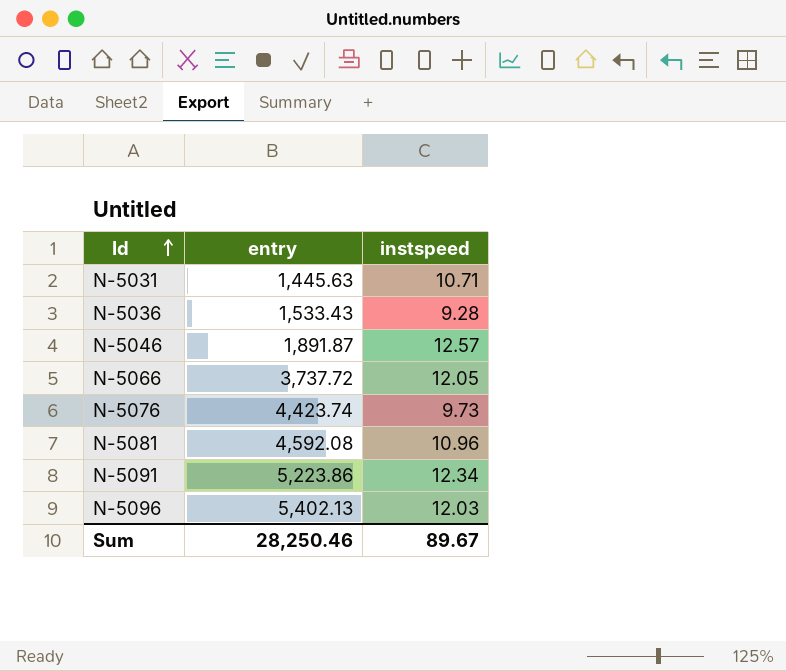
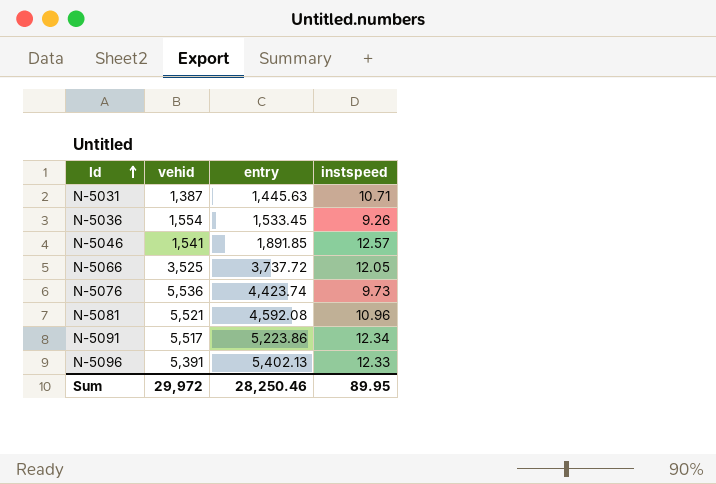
column vehid | position: none -> 2
N-5036 | entry: 1,533.43 -> 1,533.45
N-5036 | instspeed: 9.28 -> 9.26
N-5046 | entry: 1,891.87 -> 1,891.85
N-5096 | instspeed: 12.03 -> 12.33
Sum | instspeed: 89.67 -> 89.95

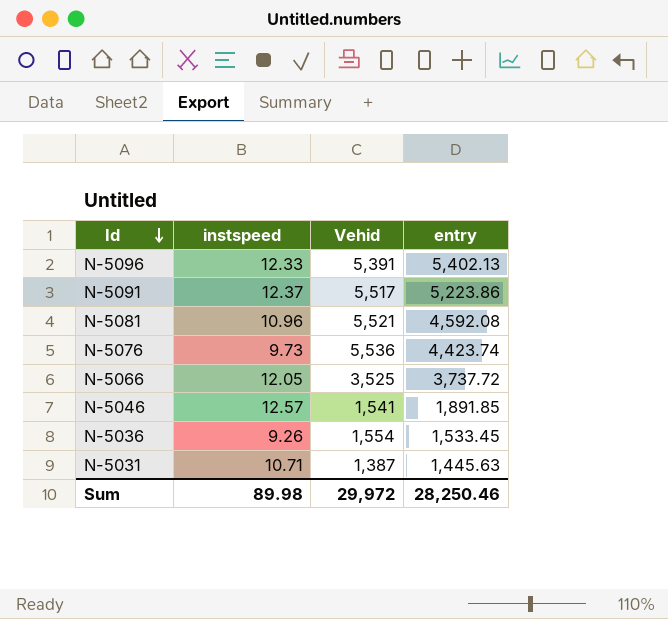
row order: Id ascending -> Id descending
column instspeed | position: 4 -> 2
column name: vehid -> Vehid
N-5091 | instspeed: 12.34 -> 12.37
Sum | instspeed: 89.95 -> 89.98

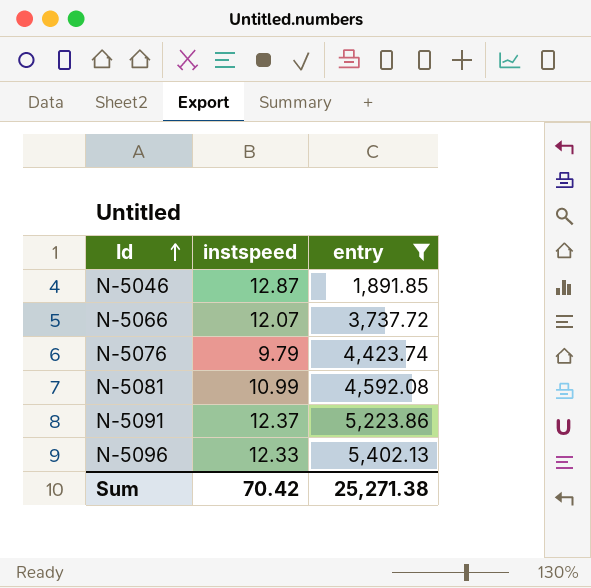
filter: none -> entry >= 1,891.85
row order: Id descending -> Id ascending
column Vehid | position: 3 -> none
N-5046 | instspeed: 12.57 -> 12.87
N-5066 | instspeed: 12.05 -> 12.07
N-5076 | instspeed: 9.73 -> 9.79
N-5081 | instspeed: 10.96 -> 10.99
Sum | instspeed: 89.98 -> 70.42
Sum | entry: 28,250.46 -> 25,271.38

